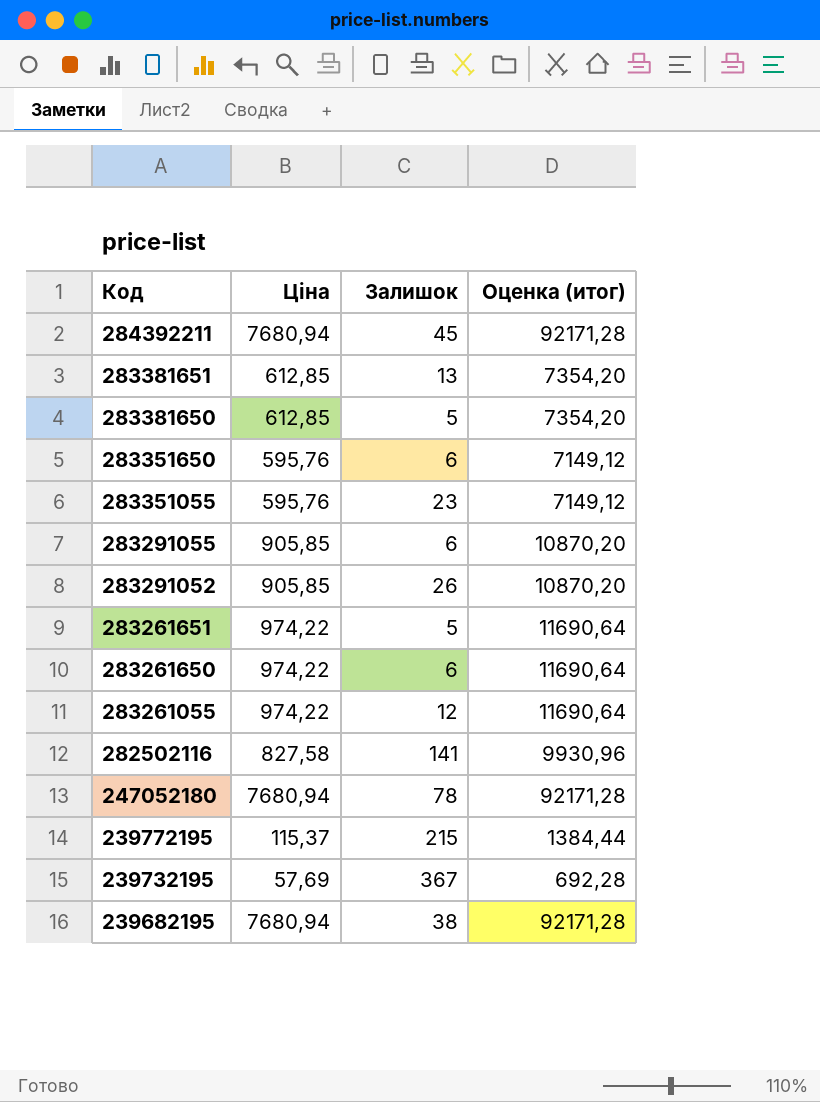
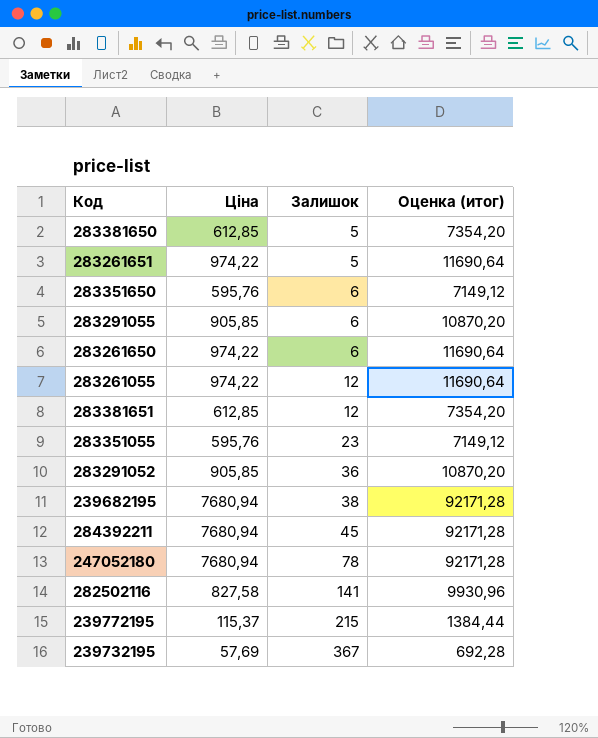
row order: Код descending -> Залишок ascending
283381651 | Залишок: 13 -> 12
283291052 | Залишок: 26 -> 36

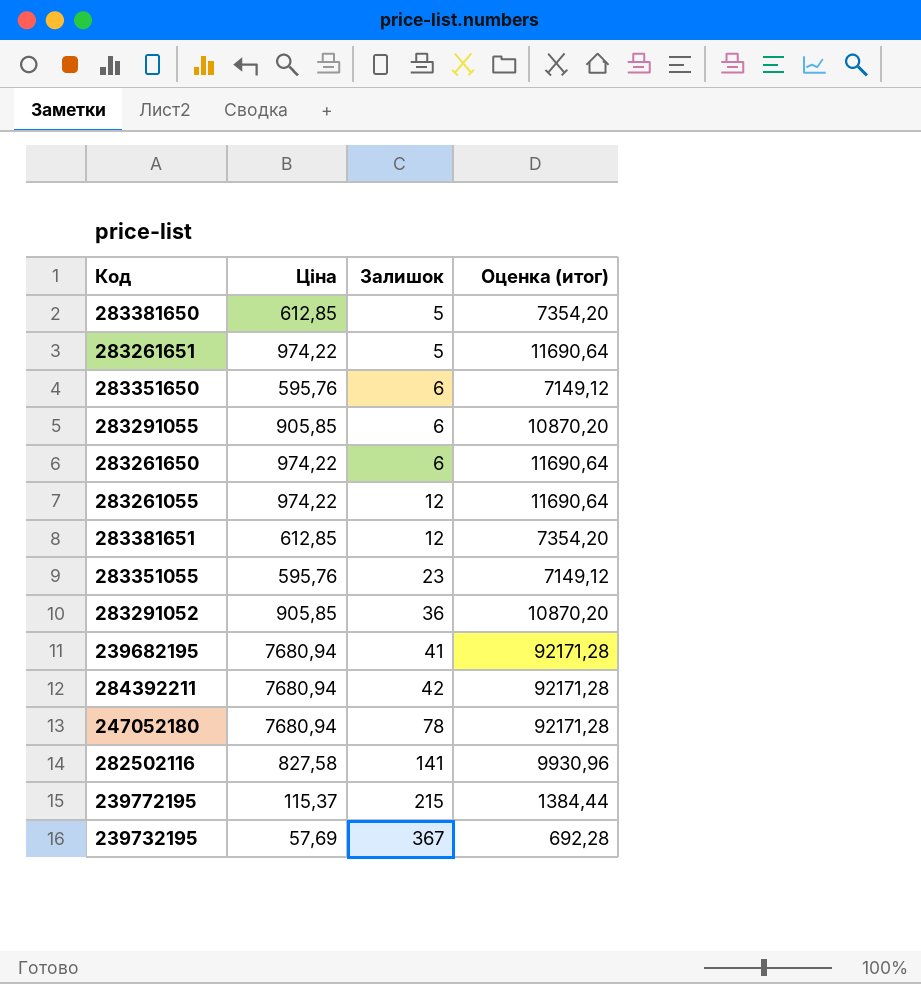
239682195 | Залишок: 38 -> 41
284392211 | Залишок: 45 -> 42

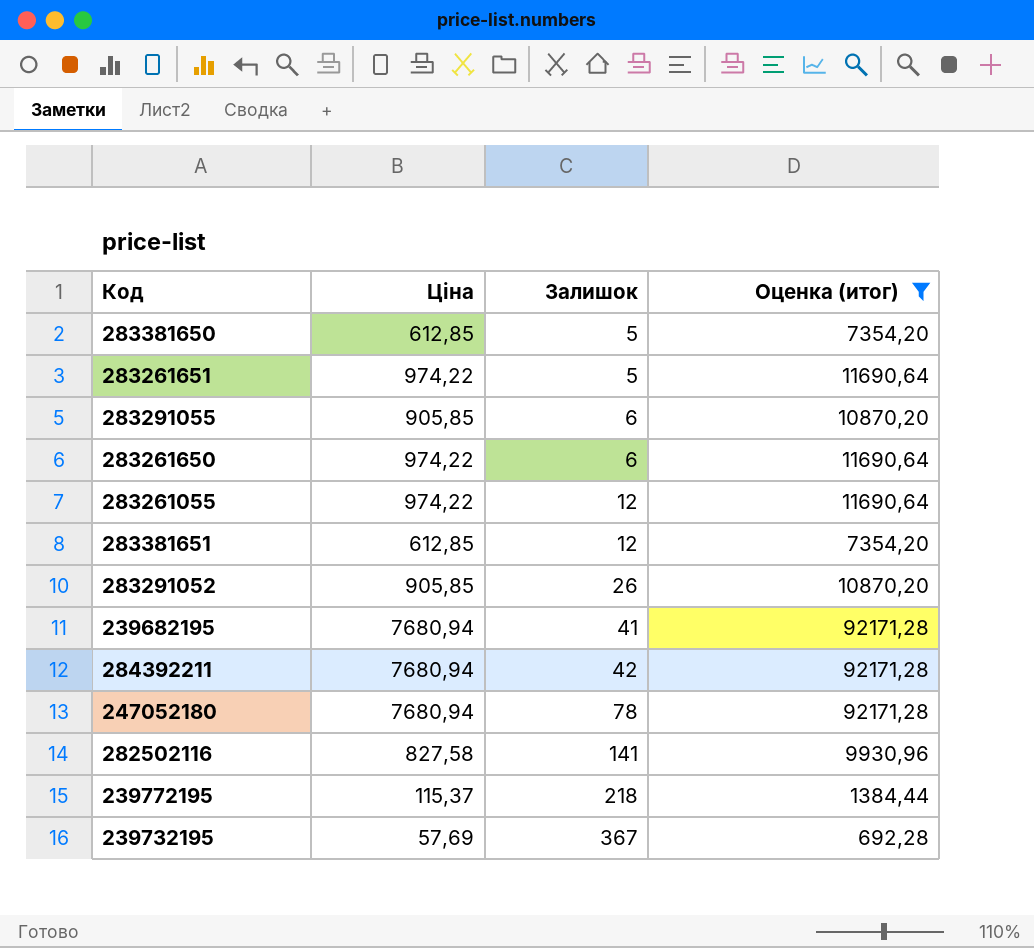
filter: none -> Оценка (итог) != 7149,12
283291052 | Залишок: 36 -> 26
239772195 | Залишок: 215 -> 218

